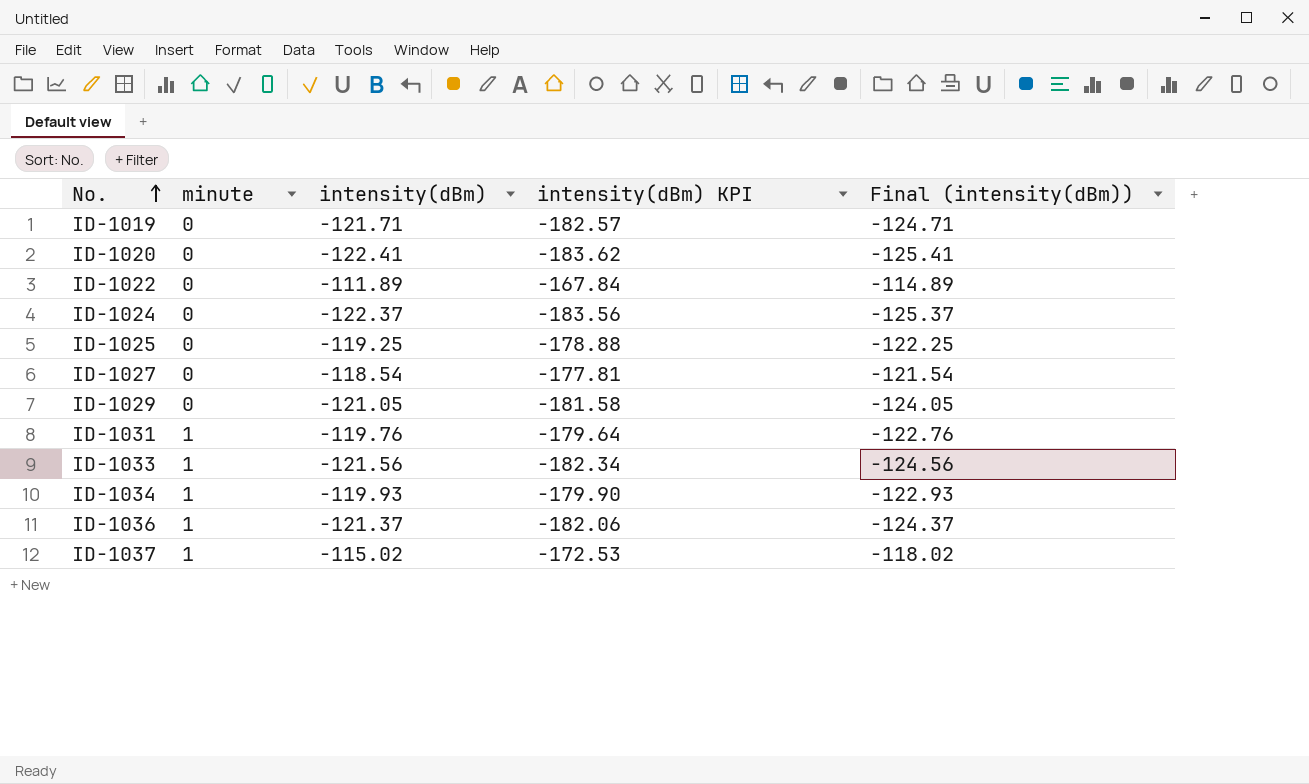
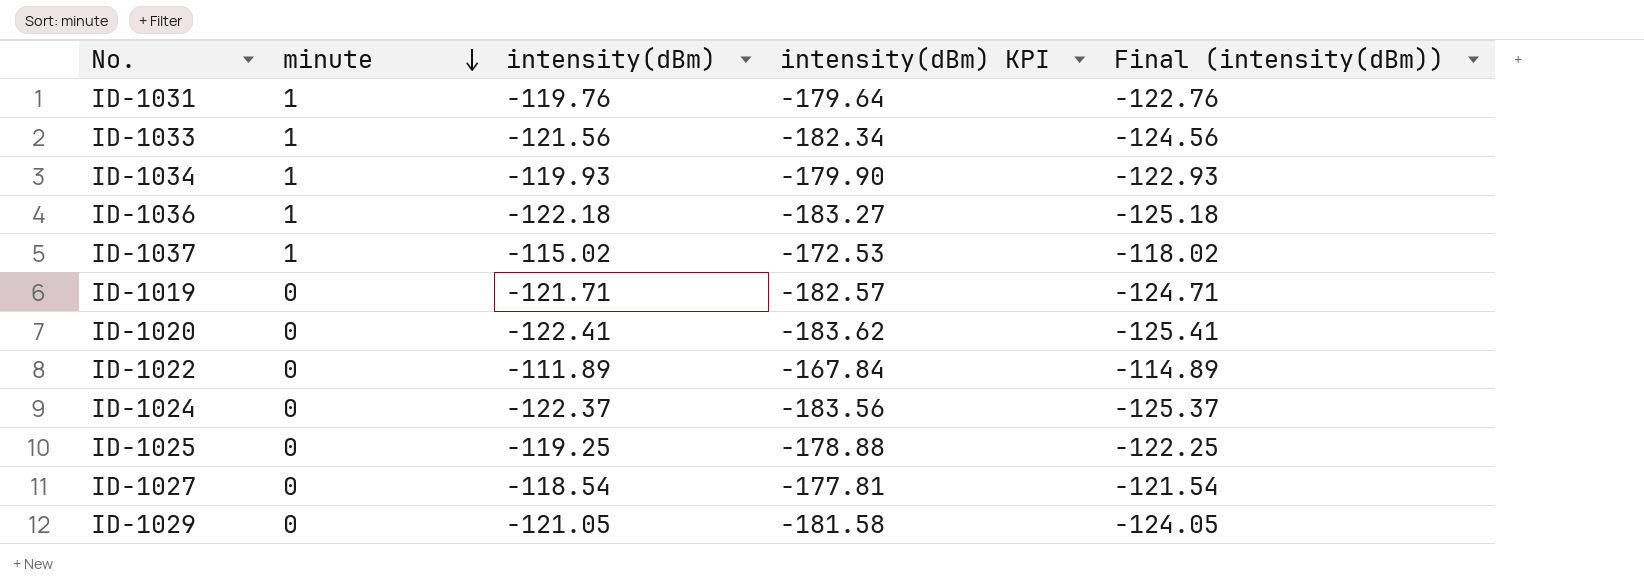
row order: No. ascending -> minute descending
ID-1036 | intensity(dBm): -121.37 -> -122.18
ID-1036 | intensity(dBm) KPI: -182.06 -> -183.27
ID-1036 | Final (intensity(dBm)): -124.37 -> -125.18

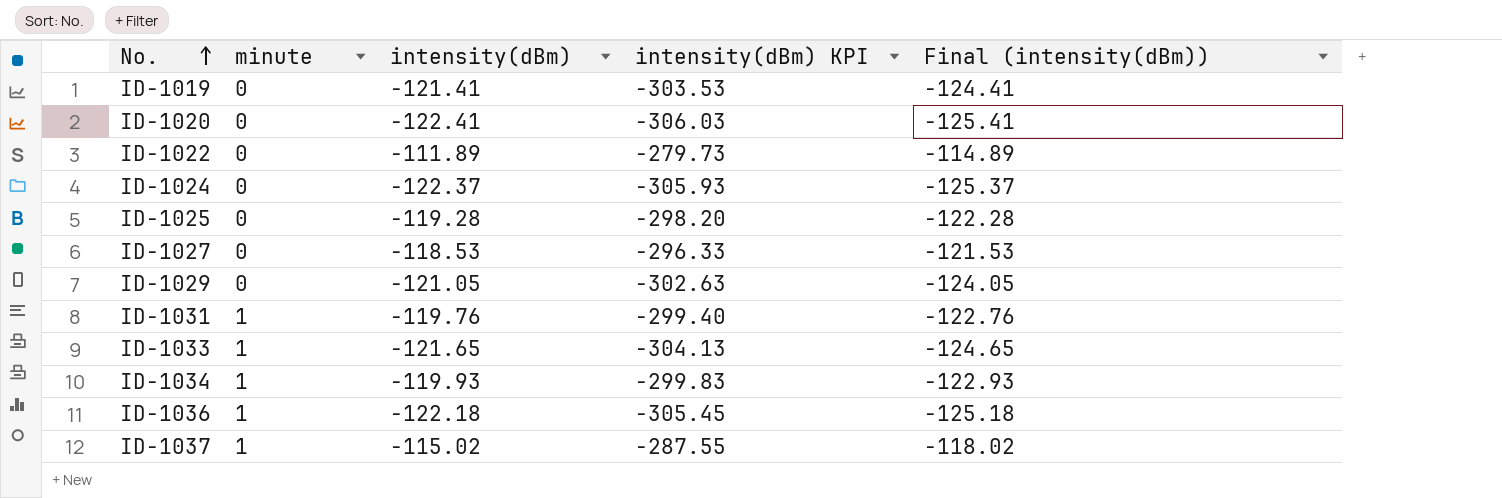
row order: minute descending -> No. ascending
column intensity(dBm) KPI | formula: [intensity(dBm)] * 1.5 -> [intensity(dBm)] * 2.5
ID-1019 | intensity(dBm): -121.71 -> -121.41
ID-1019 | Final (intensity(dBm)): -124.71 -> -124.41
ID-1025 | intensity(dBm): -119.25 -> -119.28
ID-1025 | Final (intensity(dBm)): -122.25 -> -122.28
ID-1027 | intensity(dBm): -118.54 -> -118.53
ID-1027 | Final (intensity(dBm)): -121.54 -> -121.53
ID-1033 | intensity(dBm): -121.56 -> -121.65
ID-1033 | Final (intensity(dBm)): -124.56 -> -124.65

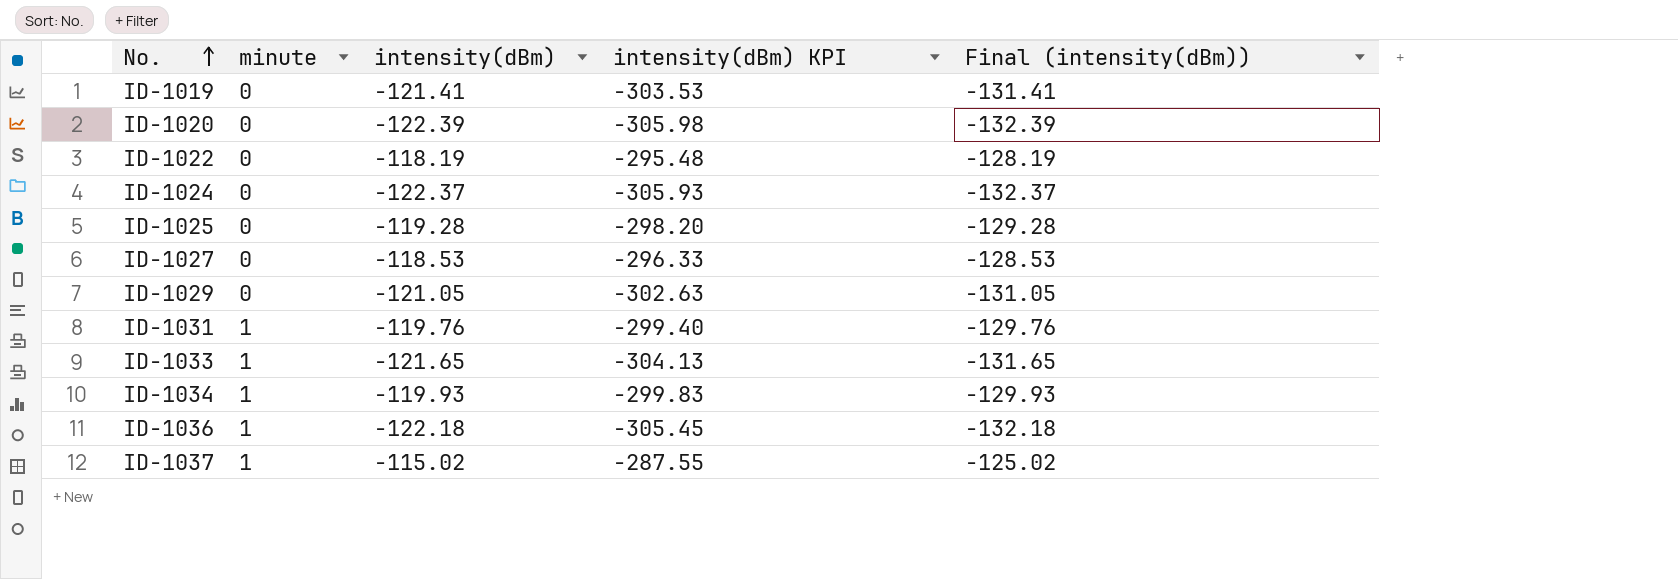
column Final (intensity(dBm)) | formula: [intensity(dBm)] - 3 -> [intensity(dBm)] - 10
ID-1020 | intensity(dBm): -122.41 -> -122.39
ID-1020 | intensity(dBm) KPI: -306.03 -> -305.98
ID-1022 | intensity(dBm): -111.89 -> -118.19
ID-1022 | intensity(dBm) KPI: -279.73 -> -295.48

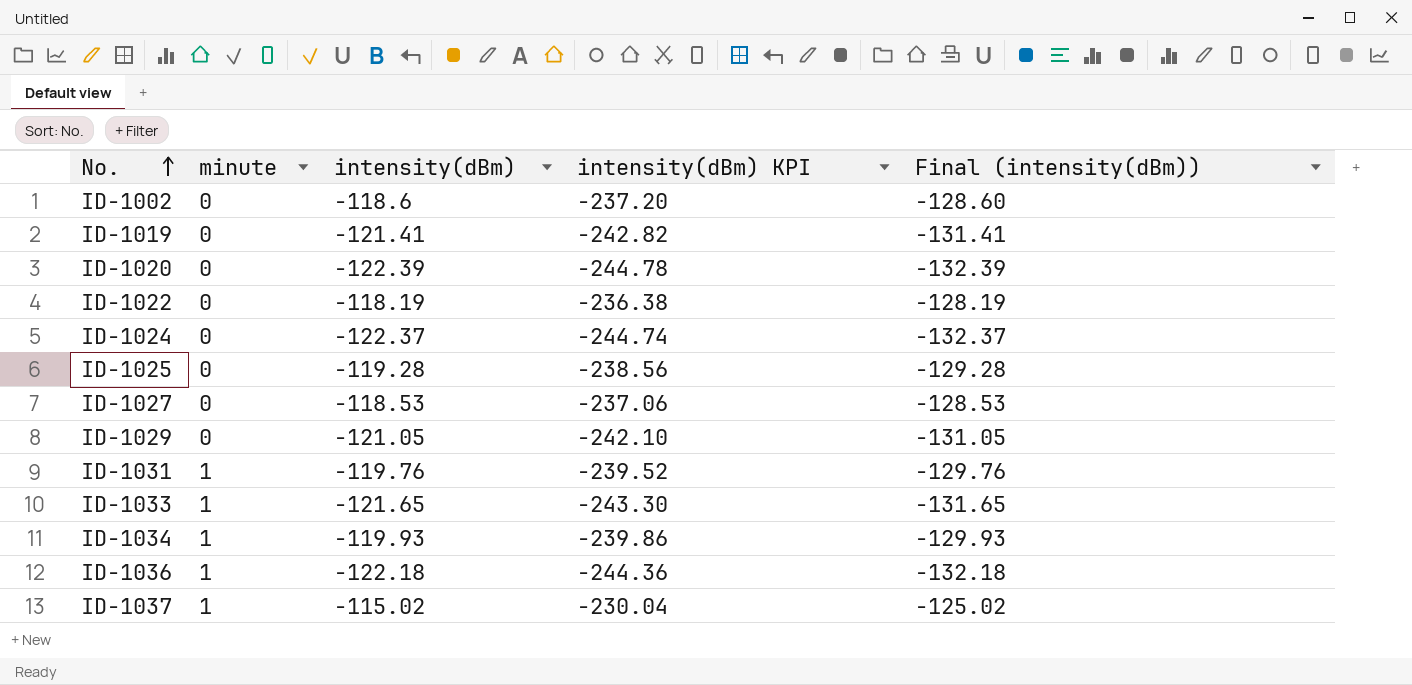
column intensity(dBm) KPI | formula: [intensity(dBm)] * 2.5 -> [intensity(dBm)] * 2
row ID-1002: none -> 0 | -118.6 | -237.20 | -128.60

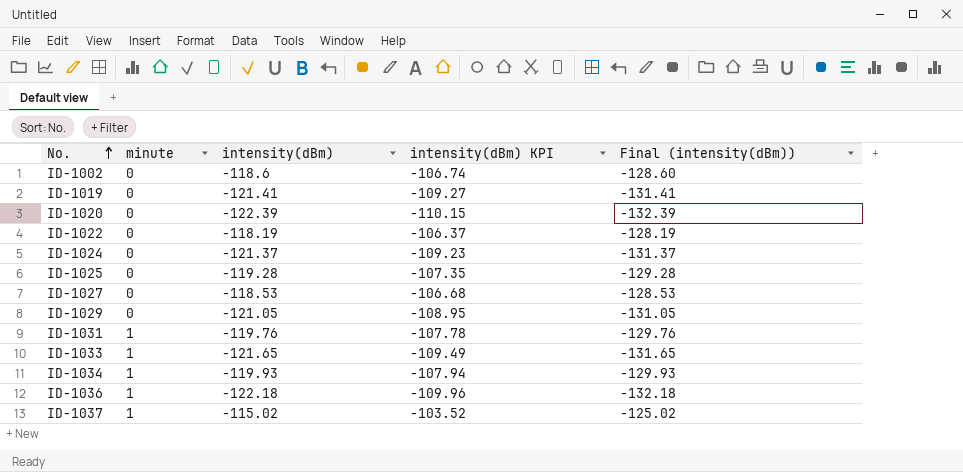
column intensity(dBm) KPI | formula: [intensity(dBm)] * 2 -> [intensity(dBm)] * 0.9
ID-1024 | intensity(dBm): -122.37 -> -121.37
ID-1024 | Final (intensity(dBm)): -132.37 -> -131.37

